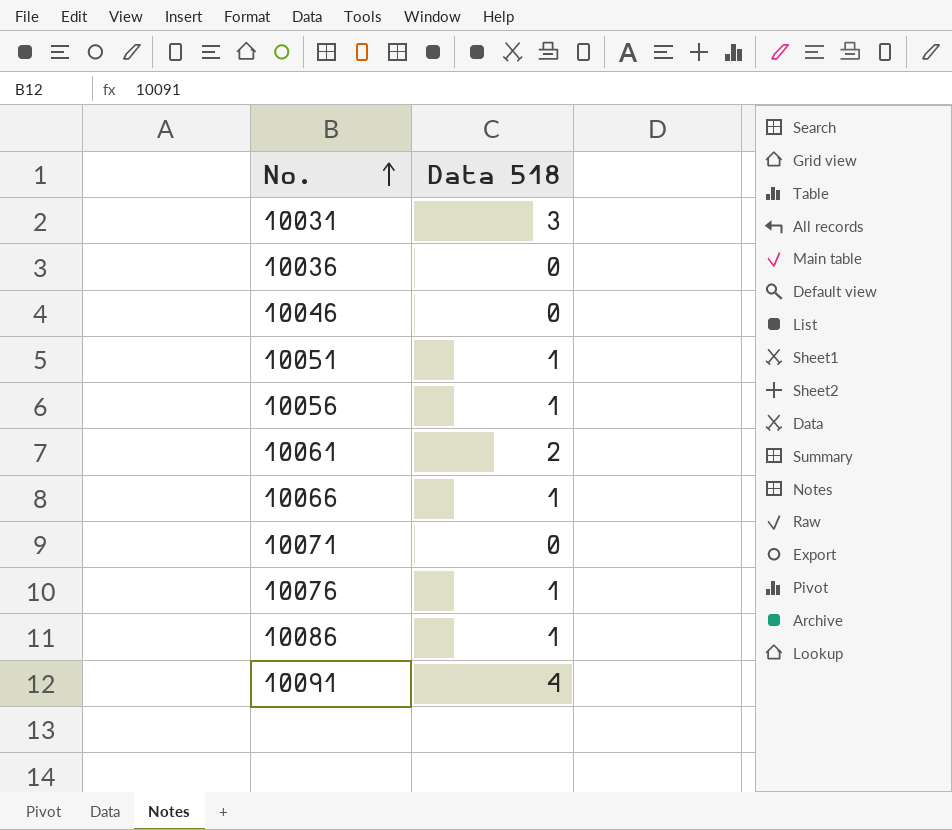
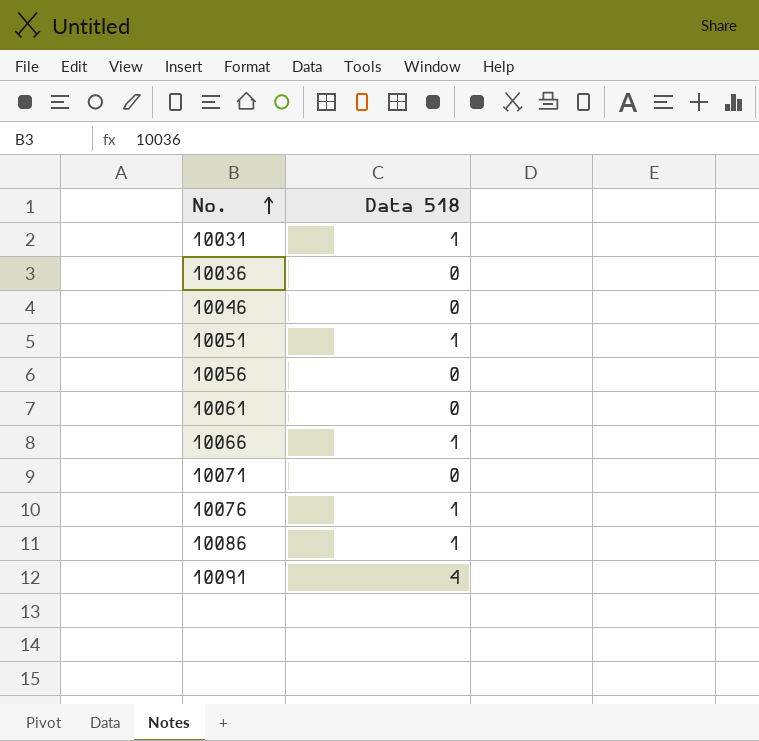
10031 | Data 518: 3 -> 1
10056 | Data 518: 1 -> 0
10061 | Data 518: 2 -> 0

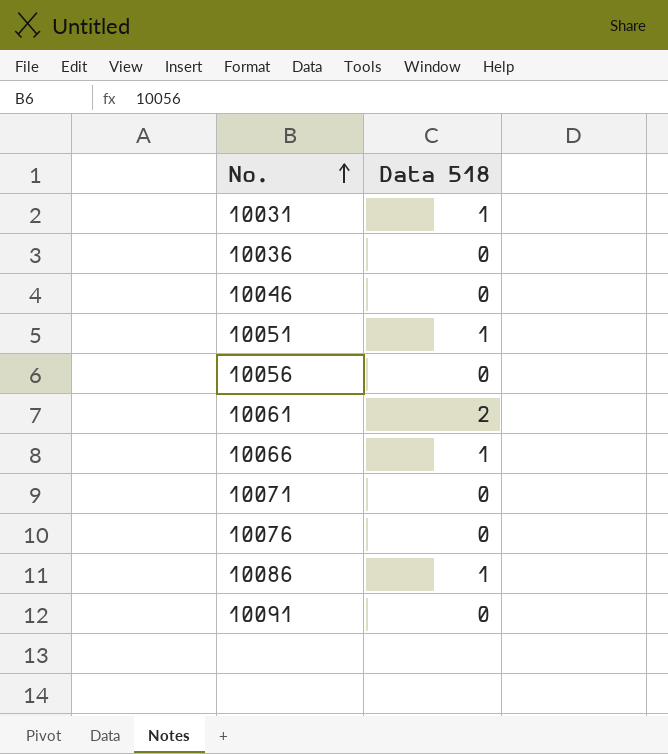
10061 | Data 518: 0 -> 2
10076 | Data 518: 1 -> 0
10091 | Data 518: 4 -> 0

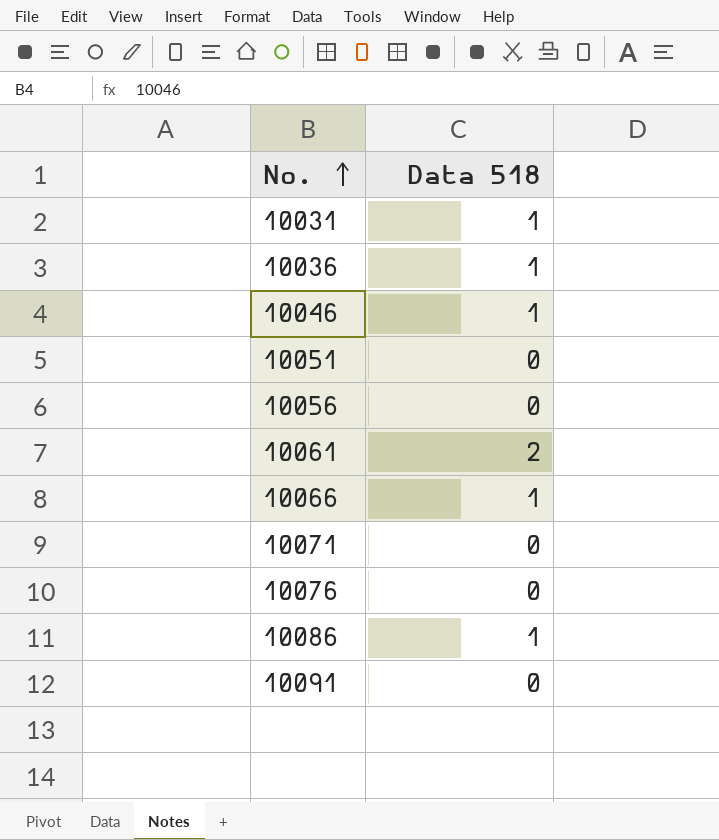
10036 | Data 518: 0 -> 1
10046 | Data 518: 0 -> 1
10051 | Data 518: 1 -> 0

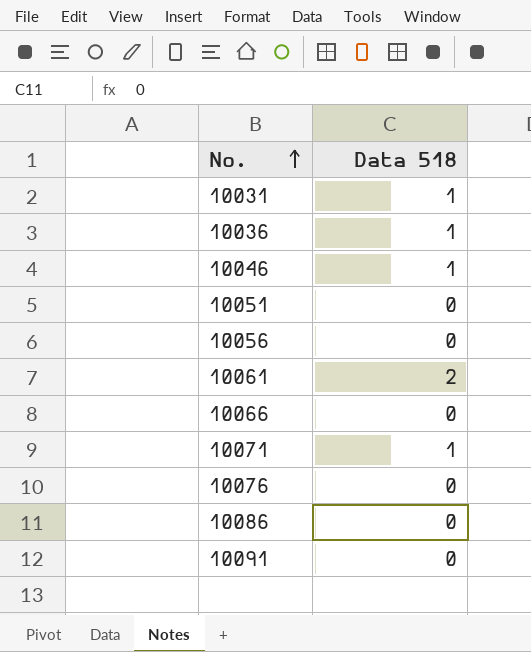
10066 | Data 518: 1 -> 0
10071 | Data 518: 0 -> 1
10086 | Data 518: 1 -> 0

